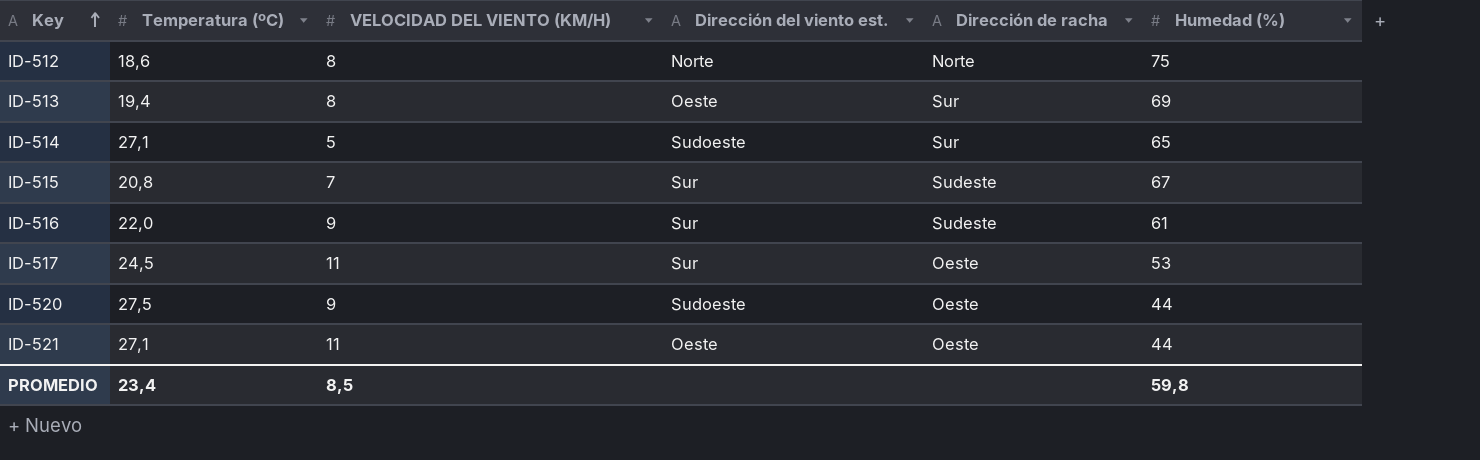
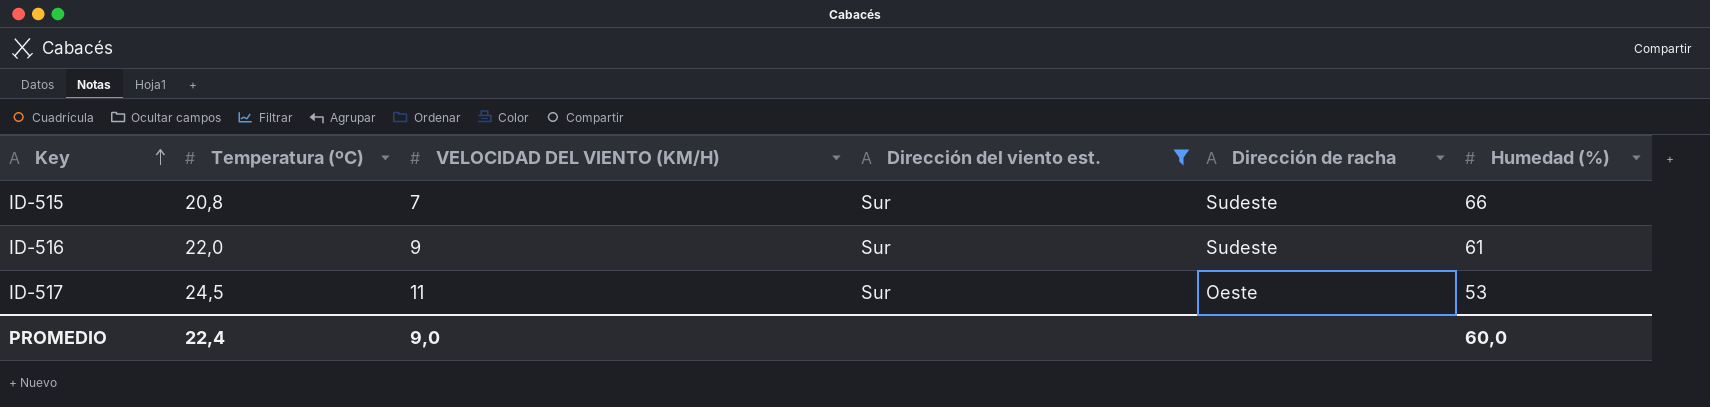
filter: none -> Dirección del viento est. = Sur
ID-515 | Humedad (%): 67 -> 66
PROMEDIO | Temperatura (ºC): 23,4 -> 22,4
PROMEDIO | VELOCIDAD DEL VIENTO (KM/H): 8,5 -> 9,0
PROMEDIO | Humedad (%): 59,8 -> 60,0

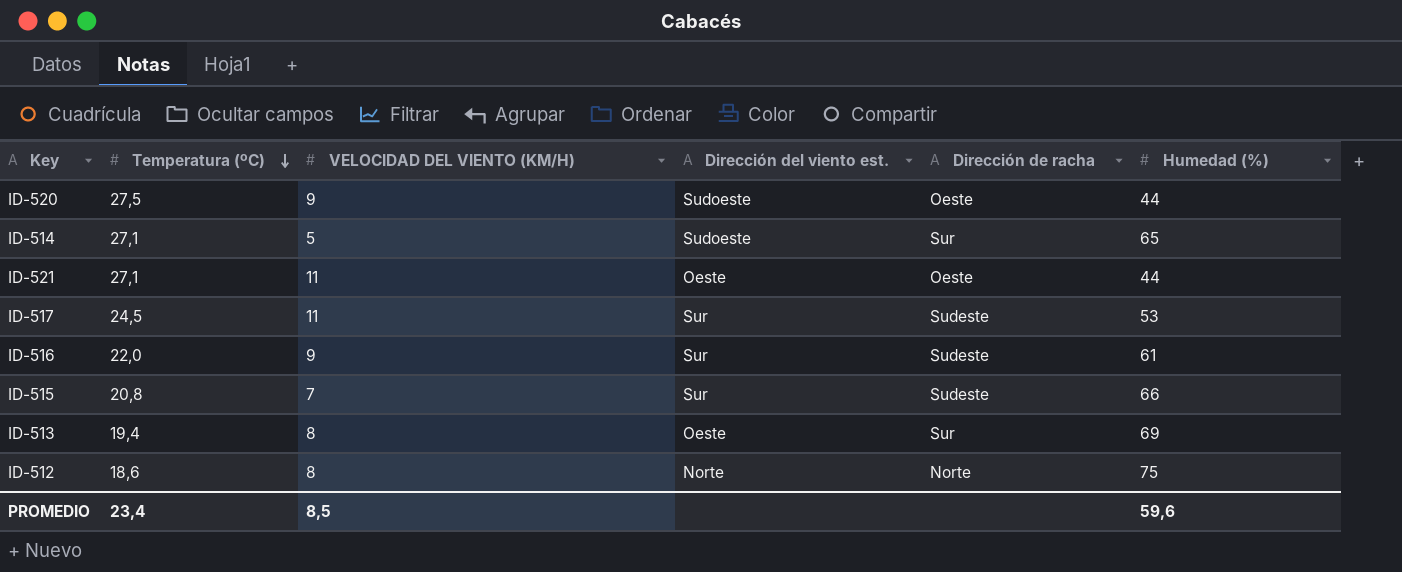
filter: Dirección del viento est. = Sur -> none
row order: Key ascending -> Temperatura (ºC) descending
ID-517 | Dirección de racha: Oeste -> Sudeste
PROMEDIO | Temperatura (ºC): 22,4 -> 23,4
PROMEDIO | VELOCIDAD DEL VIENTO (KM/H): 9,0 -> 8,5
PROMEDIO | Humedad (%): 60,0 -> 59,6

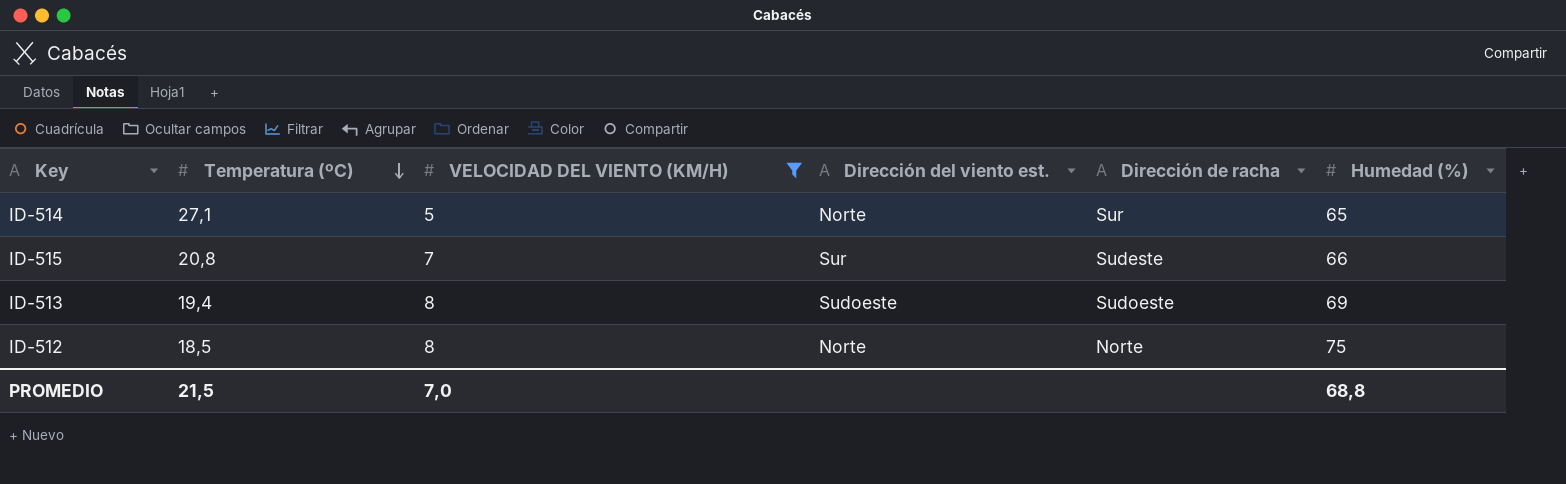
filter: none -> VELOCIDAD DEL VIENTO (KM/H) <= 8
ID-514 | Dirección del viento est.: Sudoeste -> Norte
ID-513 | Dirección del viento est.: Oeste -> Sudoeste
ID-513 | Dirección de racha: Sur -> Sudoeste
ID-512 | Temperatura (ºC): 18,6 -> 18,5
PROMEDIO | Temperatura (ºC): 23,4 -> 21,5
PROMEDIO | VELOCIDAD DEL VIENTO (KM/H): 8,5 -> 7,0
PROMEDIO | Humedad (%): 59,6 -> 68,8

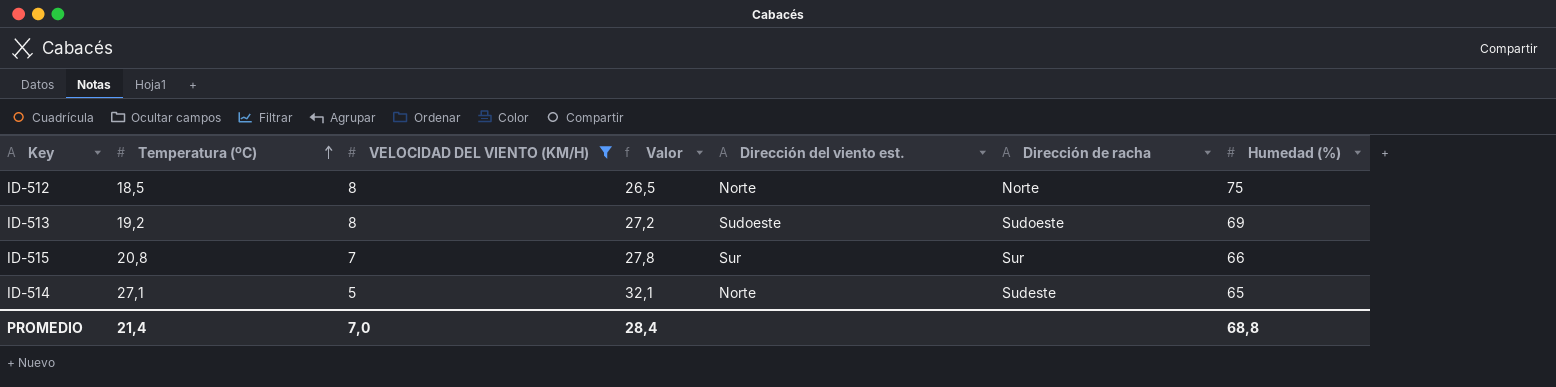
row order: Temperatura (ºC) descending -> Temperatura (ºC) ascending
column Valor | formula: none -> [Temperatura (ºC)] + [VELOCIDAD DEL VIENTO (KM/H)]
ID-513 | Temperatura (ºC): 19,4 -> 19,2
ID-515 | Dirección de racha: Sudeste -> Sur
ID-514 | Dirección de racha: Sur -> Sudeste
PROMEDIO | Temperatura (ºC): 21,5 -> 21,4

